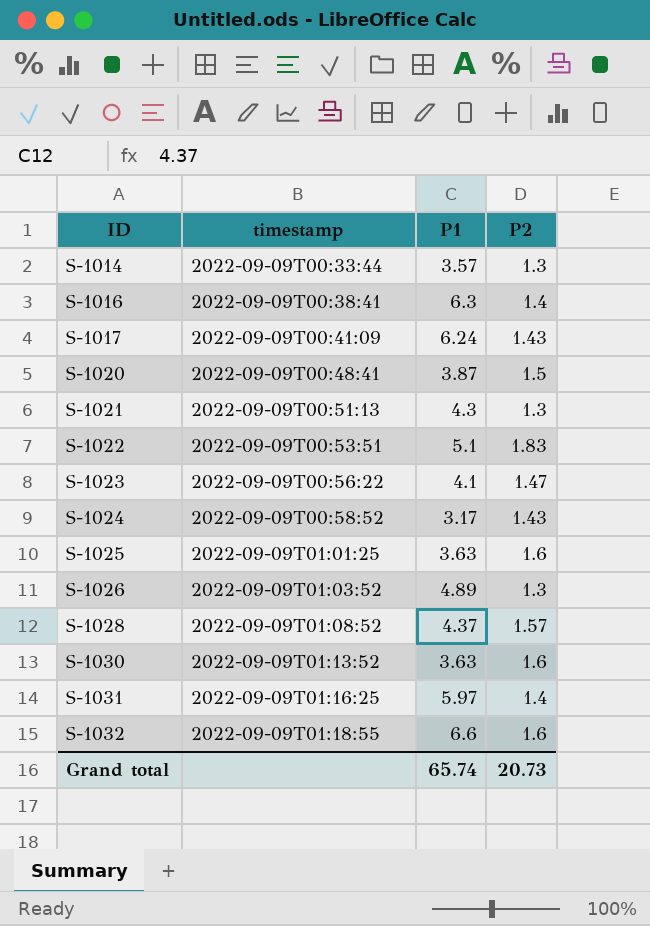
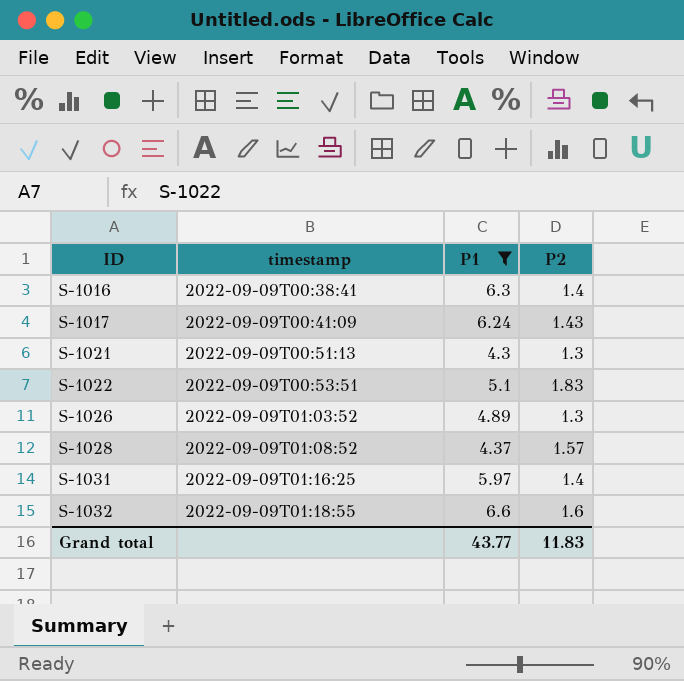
filter: none -> P1 >= 4.3
Grand total | P1: 65.74 -> 43.77
Grand total | P2: 20.73 -> 11.83

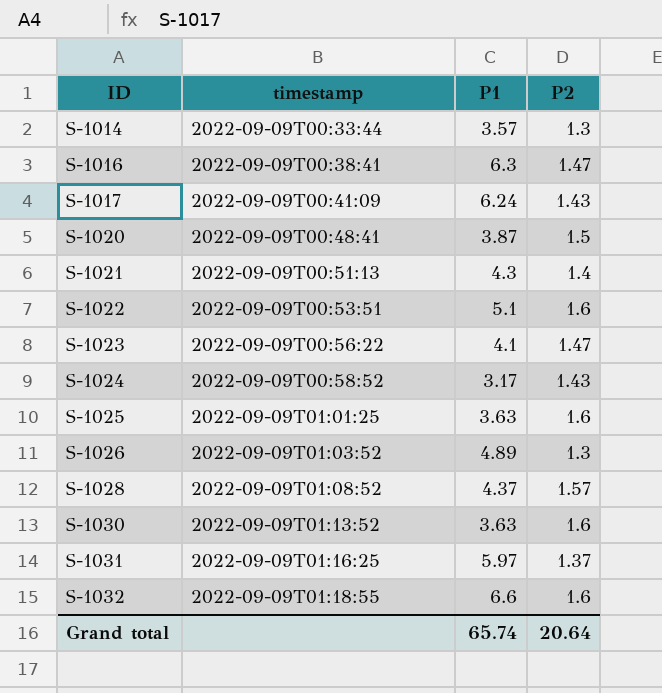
filter: P1 >= 4.3 -> none
S-1016 | P2: 1.4 -> 1.47
S-1021 | P2: 1.3 -> 1.4
S-1022 | P2: 1.83 -> 1.6
S-1031 | P2: 1.4 -> 1.37
Grand total | P1: 43.77 -> 65.74
Grand total | P2: 11.83 -> 20.64

